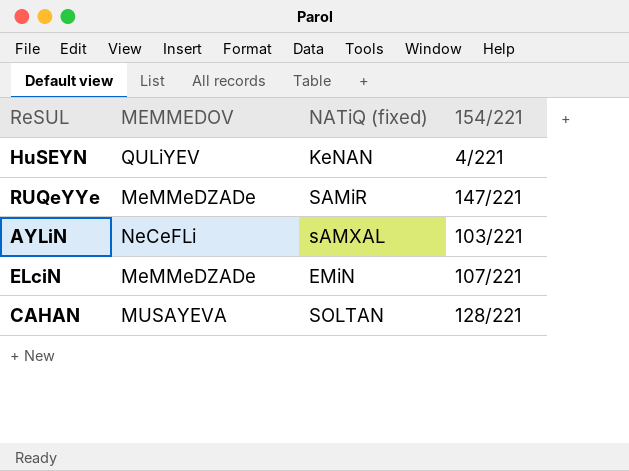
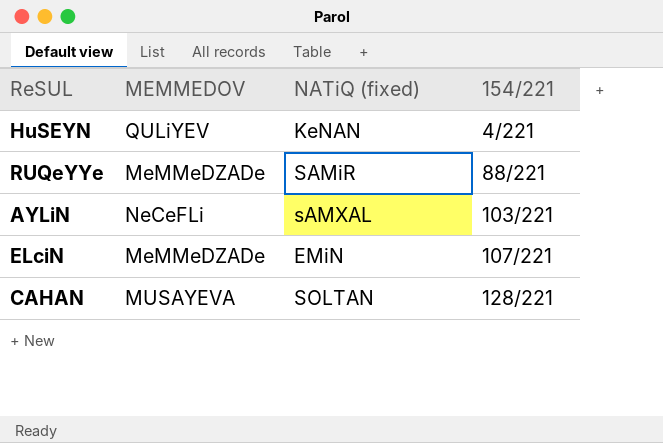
RUQeYYe | 154/221: 147/221 -> 88/221

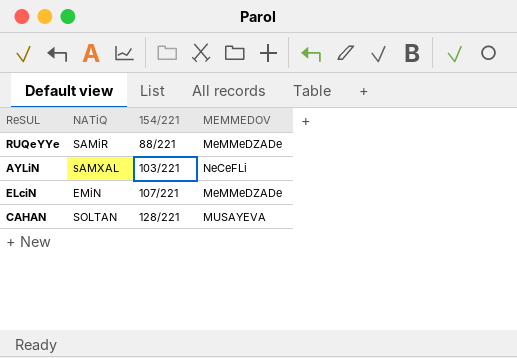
column name: NATiQ (fixed) -> NATiQ
column MEMMEDOV | position: 2 -> 4
row HuSEYN: QULiYEV | KeNAN | 4/221 -> none

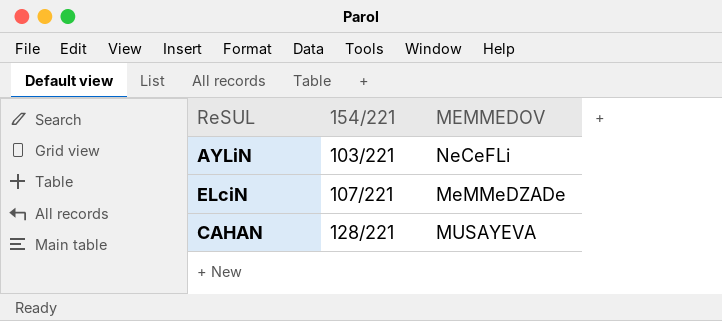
column NATiQ | position: 2 -> none
row RUQeYYe: SAMiR | 88/221 | MeMMeDZADe -> none

